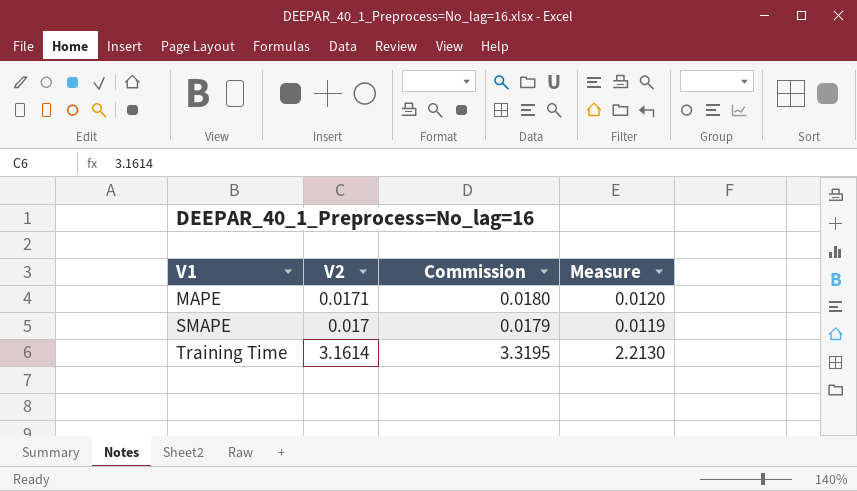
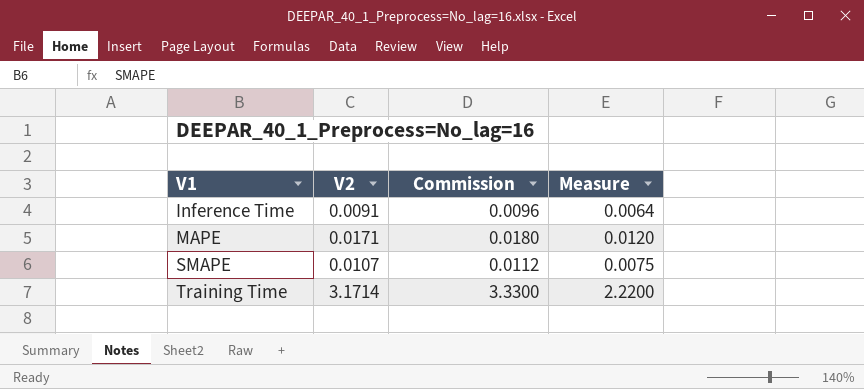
row Inference Time: none -> 0.0091 | 0.0096 | 0.0064
SMAPE | V2: 0.017 -> 0.0107
SMAPE | Commission: 0.0179 -> 0.0112
SMAPE | Measure: 0.0119 -> 0.0075
Training Time | V2: 3.1614 -> 3.1714
Training Time | Commission: 3.3195 -> 3.3300
Training Time | Measure: 2.2130 -> 2.2200

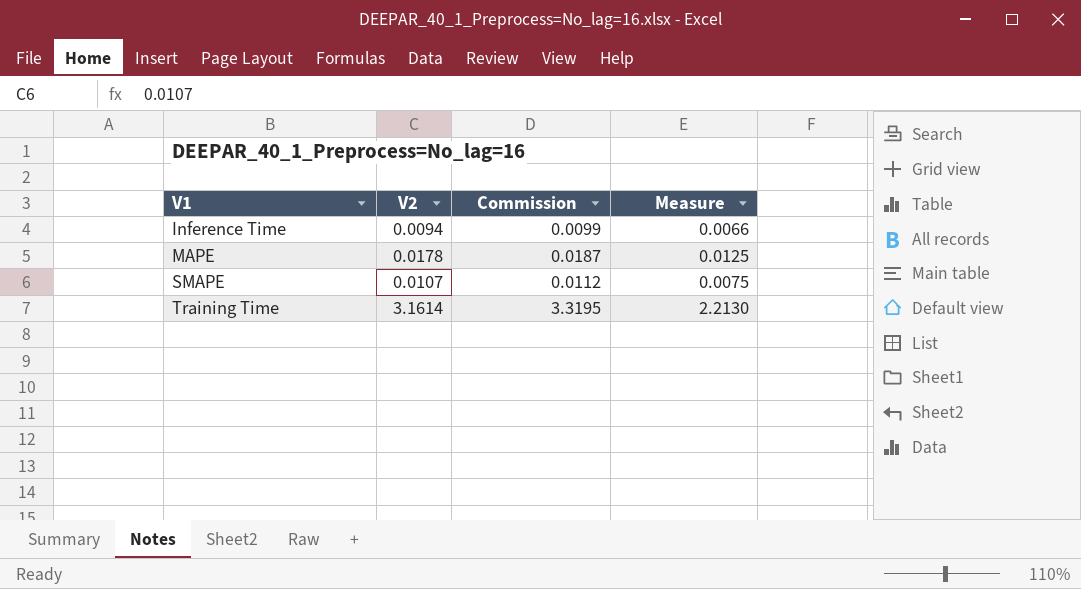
Inference Time | V2: 0.0091 -> 0.0094
Inference Time | Commission: 0.0096 -> 0.0099
Inference Time | Measure: 0.0064 -> 0.0066
MAPE | V2: 0.0171 -> 0.0178
MAPE | Commission: 0.0180 -> 0.0187
MAPE | Measure: 0.0120 -> 0.0125
Training Time | V2: 3.1714 -> 3.1614
Training Time | Commission: 3.3300 -> 3.3195
Training Time | Measure: 2.2200 -> 2.2130

